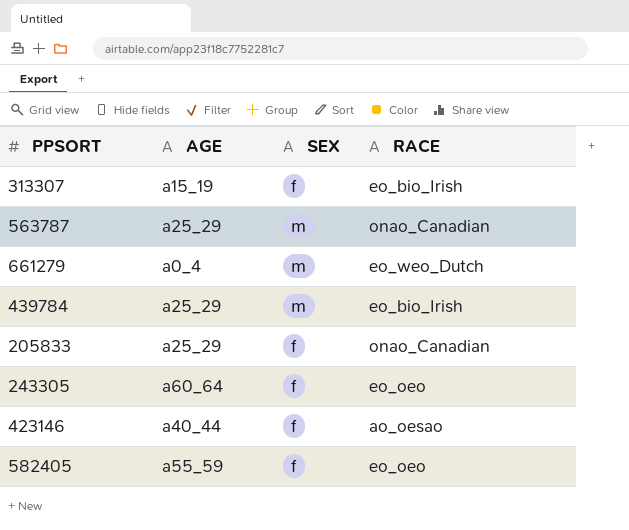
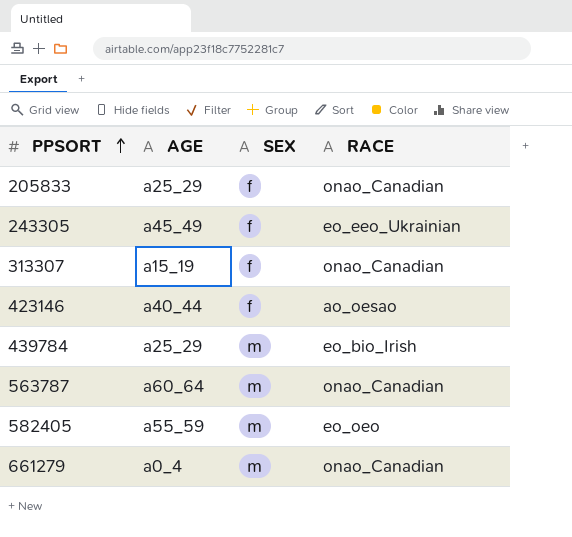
row order: none -> PPSORT ascending
243305 | AGE: a60_64 -> a45_49
243305 | RACE: eo_oeo -> eo_eeo_Ukrainian
313307 | RACE: eo_bio_Irish -> onao_Canadian
563787 | AGE: a25_29 -> a60_64
582405 | SEX: f -> m
661279 | RACE: eo_weo_Dutch -> onao_Canadian

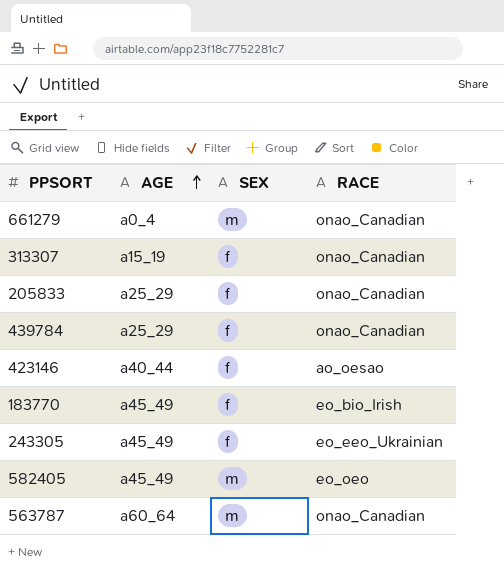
row order: PPSORT ascending -> AGE ascending
439784 | SEX: m -> f
439784 | RACE: eo_bio_Irish -> onao_Canadian
row 183770: none -> a45_49 | f | eo_bio_Irish
582405 | AGE: a55_59 -> a45_49

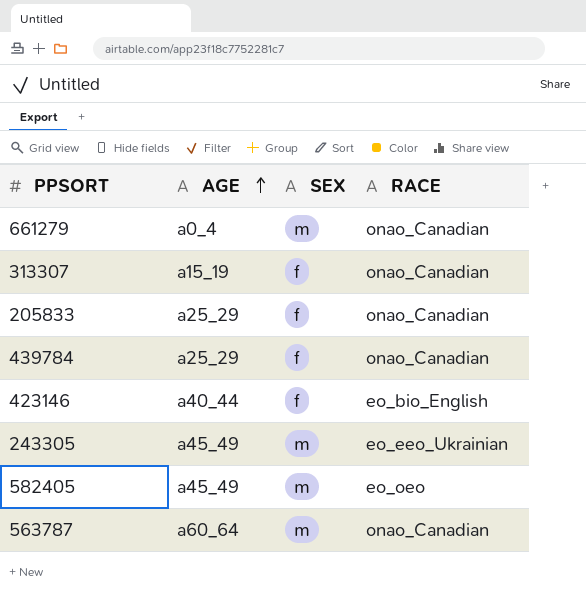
row 183770: a45_49 | f | eo_bio_Irish -> none
423146 | RACE: ao_oesao -> eo_bio_English
243305 | SEX: f -> m

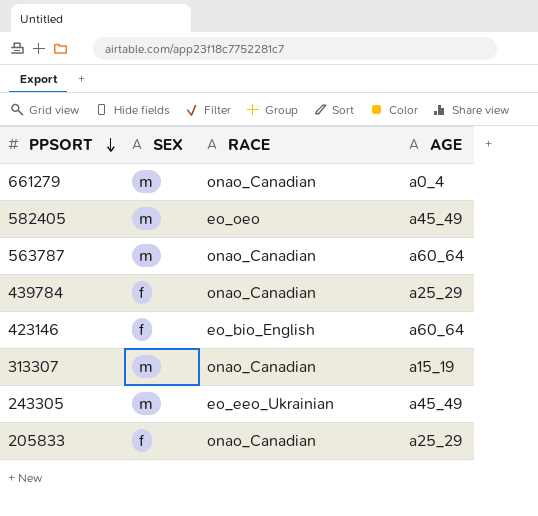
row order: AGE ascending -> PPSORT descending
column AGE | position: 2 -> 4
423146 | AGE: a40_44 -> a60_64
313307 | SEX: f -> m

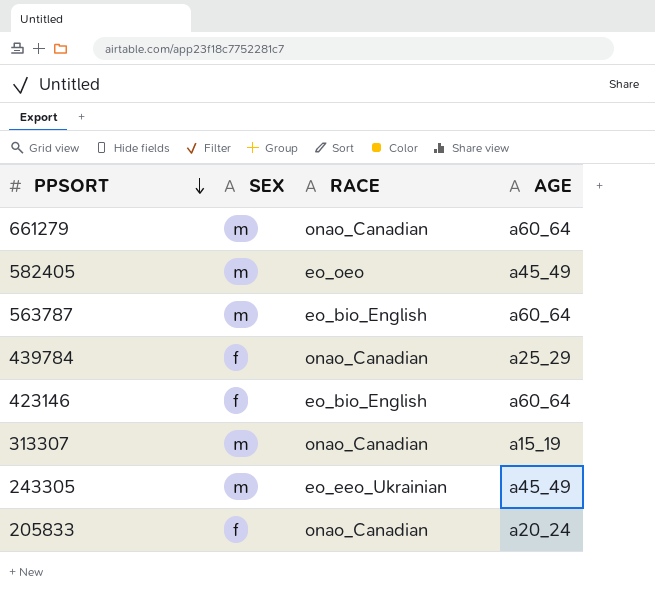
661279 | AGE: a0_4 -> a60_64
563787 | RACE: onao_Canadian -> eo_bio_English
205833 | AGE: a25_29 -> a20_24

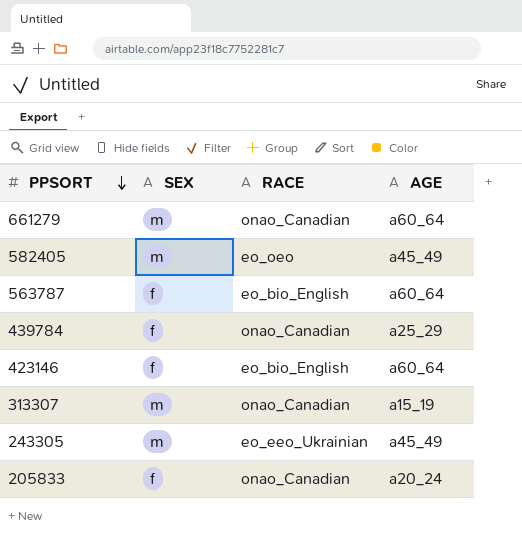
563787 | SEX: m -> f

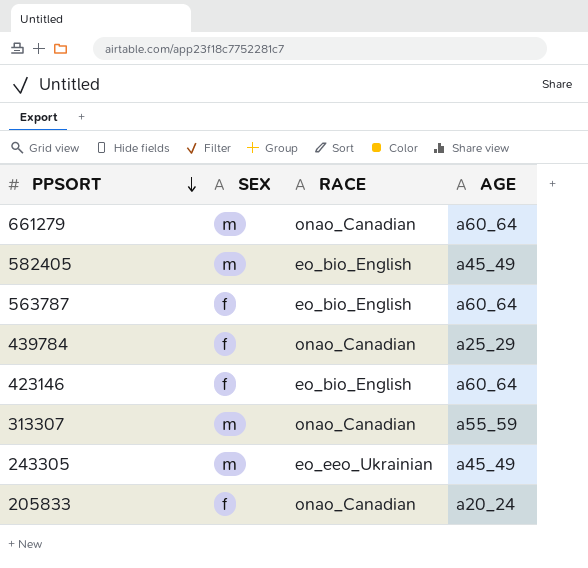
582405 | RACE: eo_oeo -> eo_bio_English
313307 | AGE: a15_19 -> a55_59

